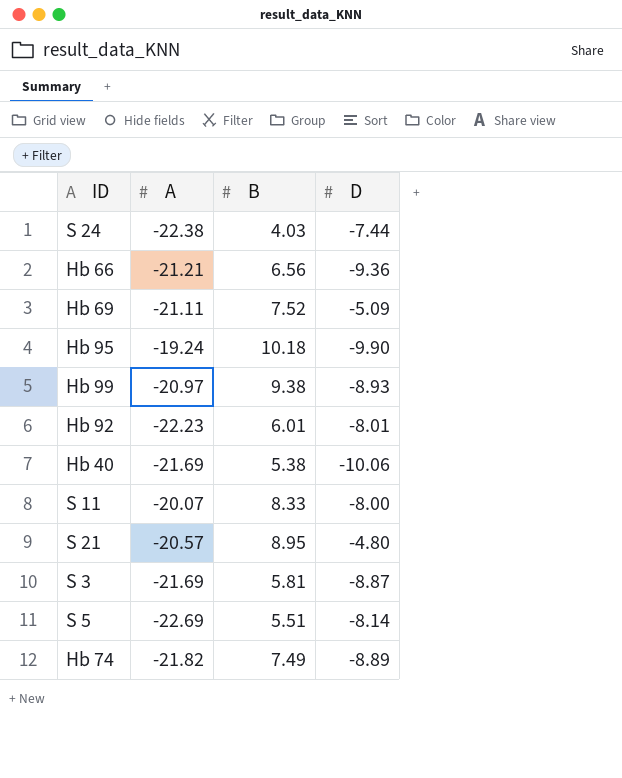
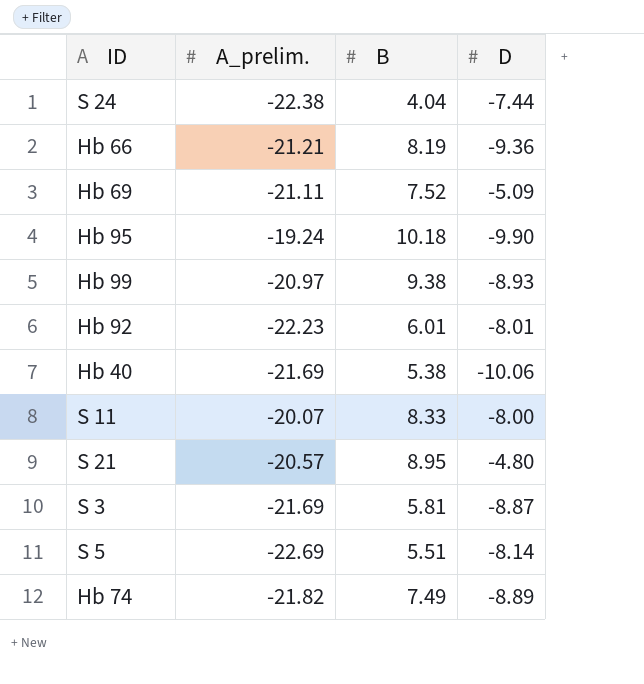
column name: A -> A_prelim.
S 24 | B: 4.03 -> 4.04
Hb 66 | B: 6.56 -> 8.19

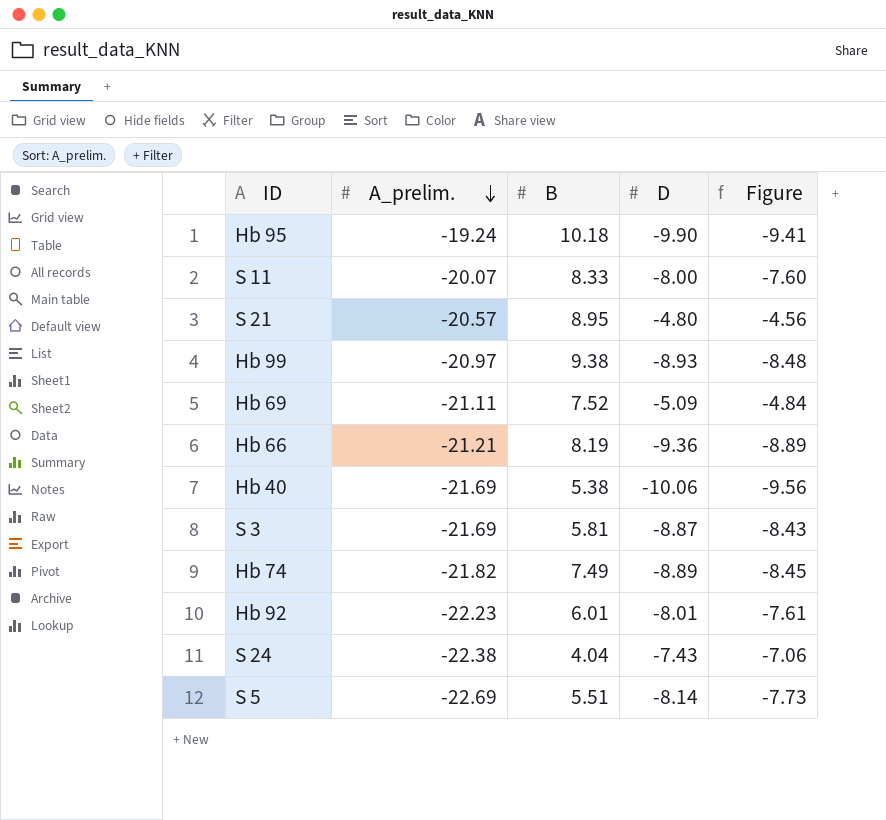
row order: none -> A_prelim. descending
column Figure | formula: none -> [D] * 0.95
S 24 | D: -7.44 -> -7.43

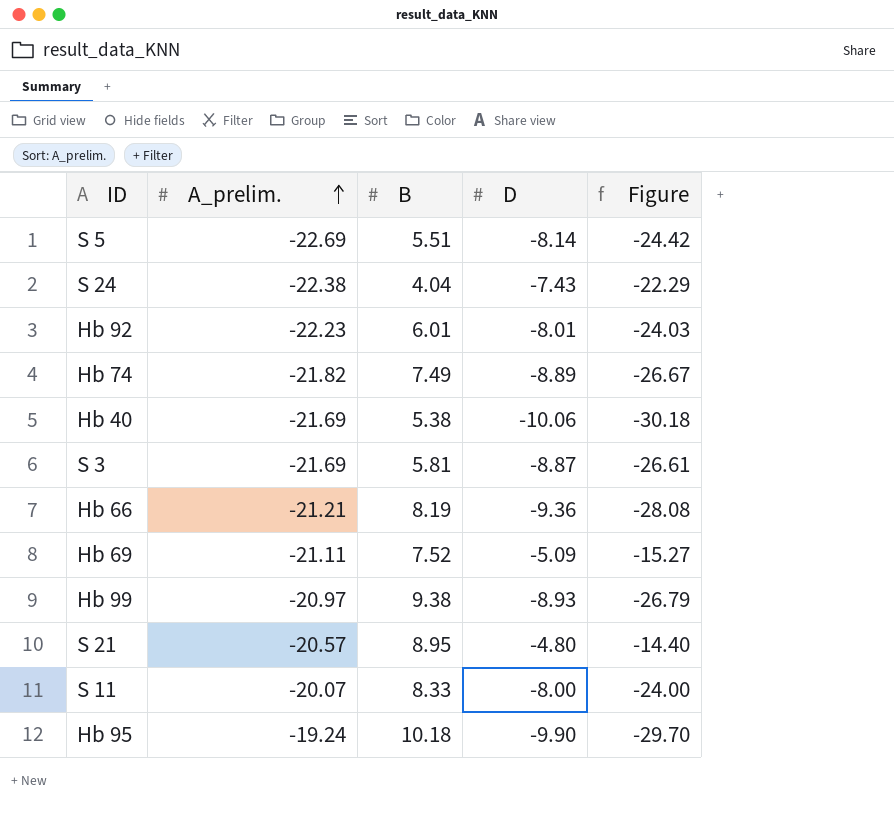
row order: A_prelim. descending -> A_prelim. ascending
column Figure | formula: [D] * 0.95 -> [D] * 3

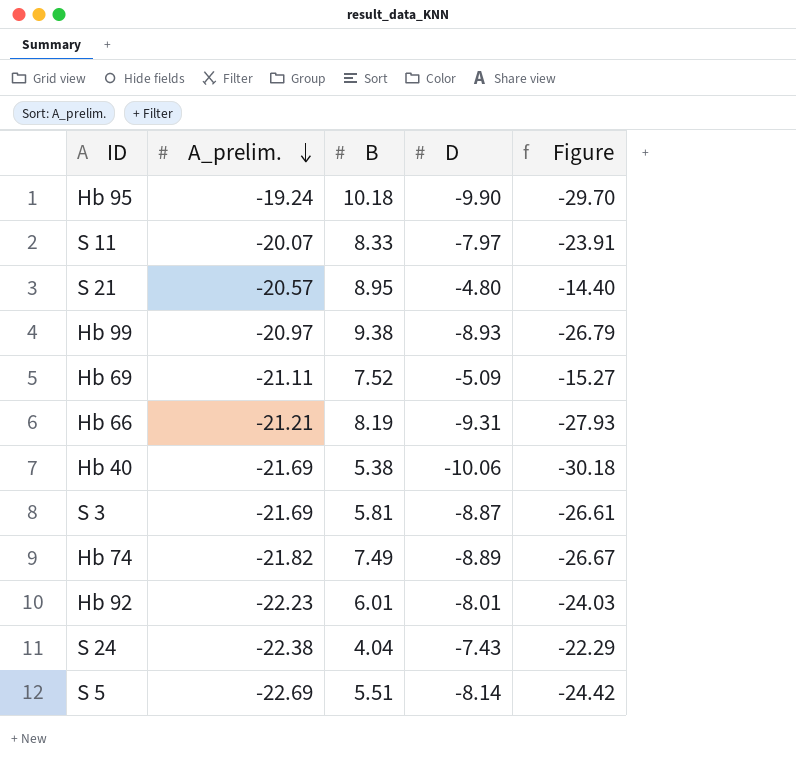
row order: A_prelim. ascending -> A_prelim. descending
S 11 | D: -8.00 -> -7.97
S 11 | Figure: -24.00 -> -23.91
Hb 66 | D: -9.36 -> -9.31
Hb 66 | Figure: -28.08 -> -27.93

